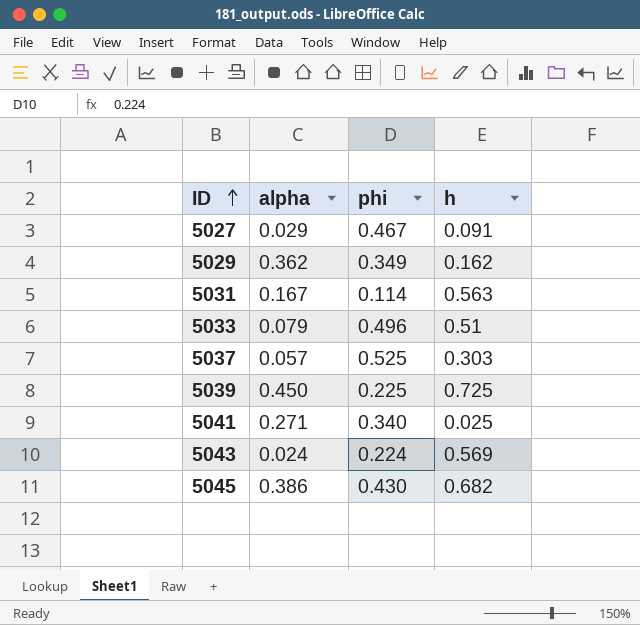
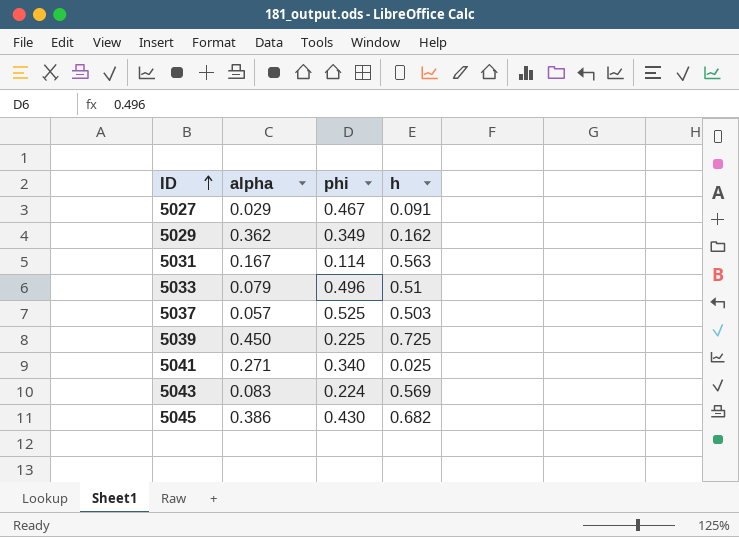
5037 | h: 0.303 -> 0.503
5043 | alpha: 0.024 -> 0.083

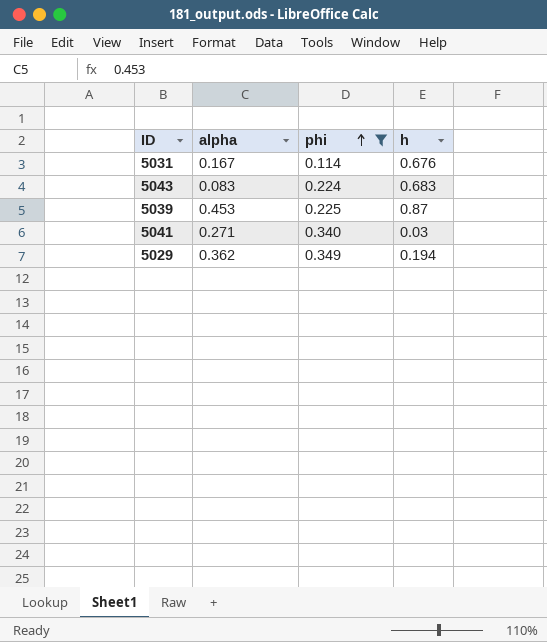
filter: none -> phi <= 0.349
row order: ID ascending -> phi ascending
5031 | h: 0.563 -> 0.676
5043 | h: 0.569 -> 0.683
5039 | alpha: 0.450 -> 0.453
5039 | h: 0.725 -> 0.87
5041 | h: 0.025 -> 0.03
5029 | h: 0.162 -> 0.194

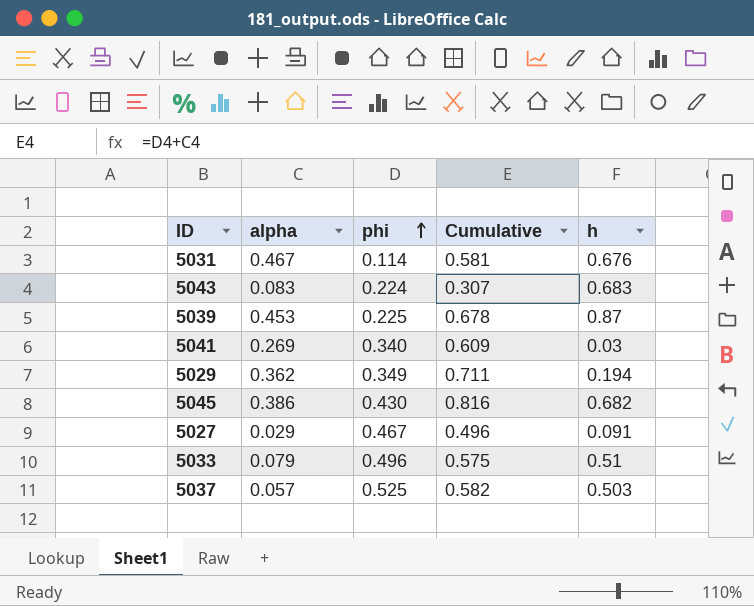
filter: phi <= 0.349 -> none
column Cumulative | formula: none -> [alpha] + [phi]
5031 | alpha: 0.167 -> 0.467
5041 | alpha: 0.271 -> 0.269

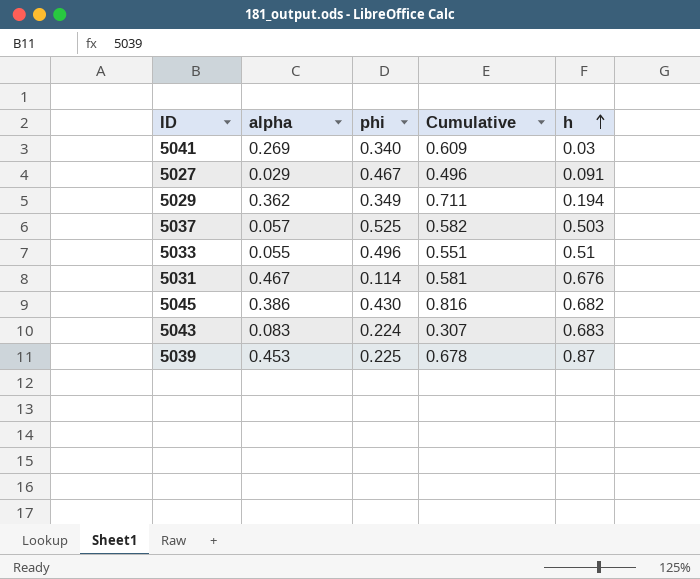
row order: phi ascending -> h ascending
5033 | alpha: 0.079 -> 0.055
5033 | Cumulative: 0.575 -> 0.551

